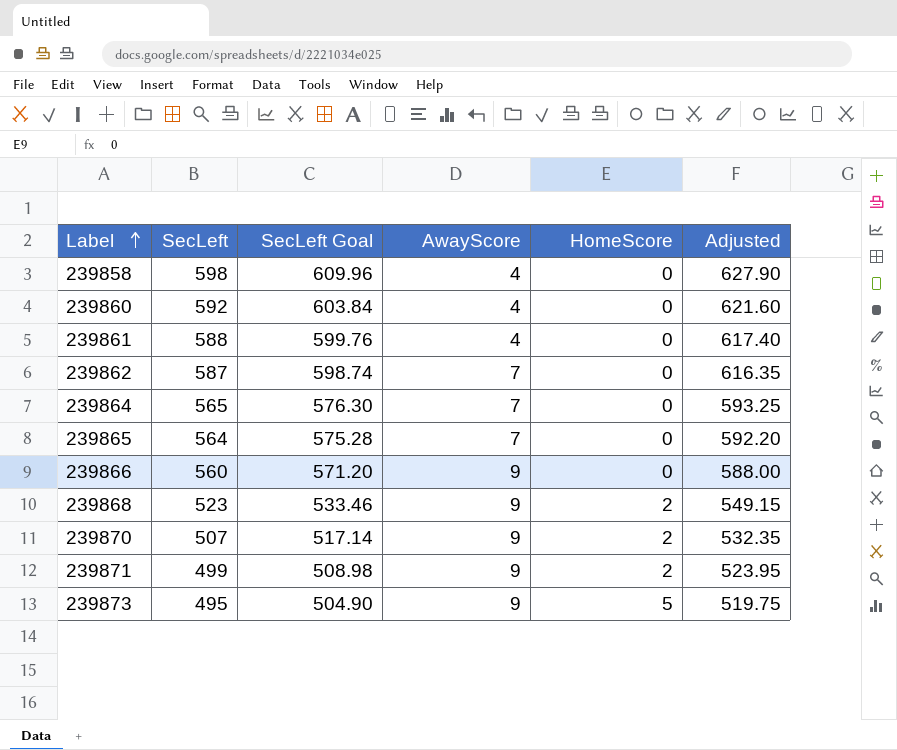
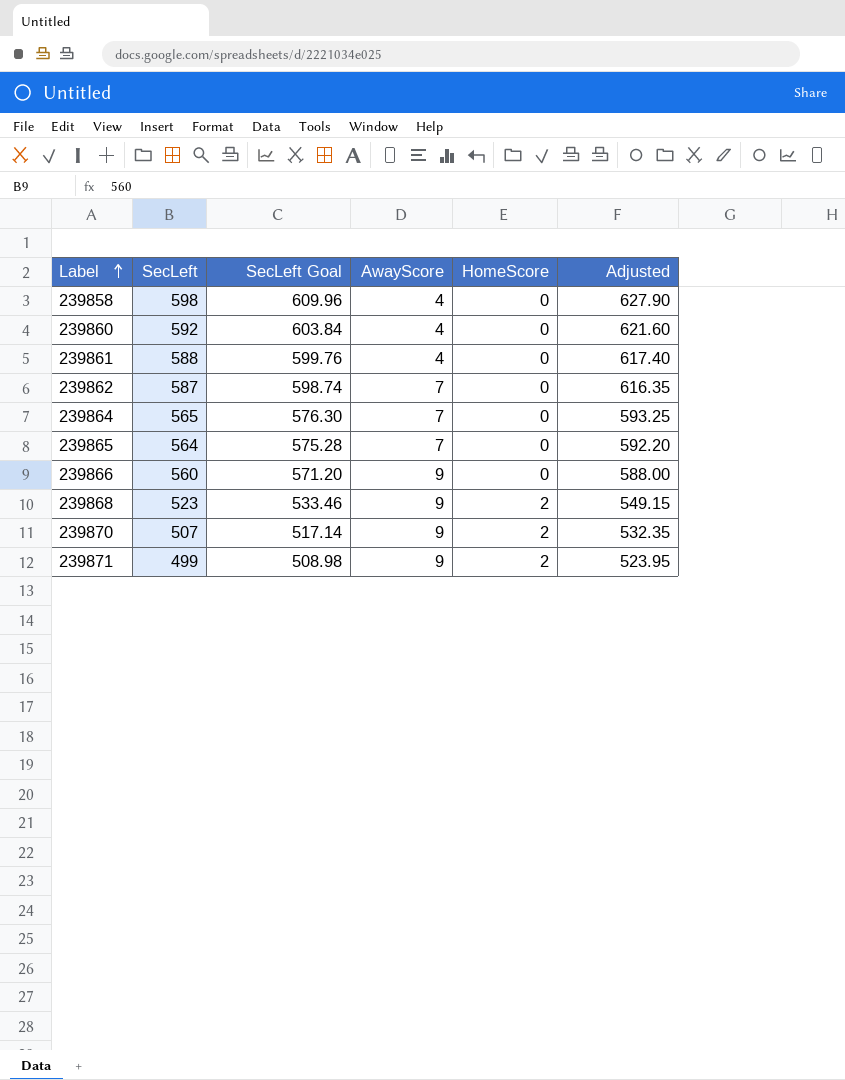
row 239873: 495 | 504.90 | 9 | 5 | 519.75 -> none

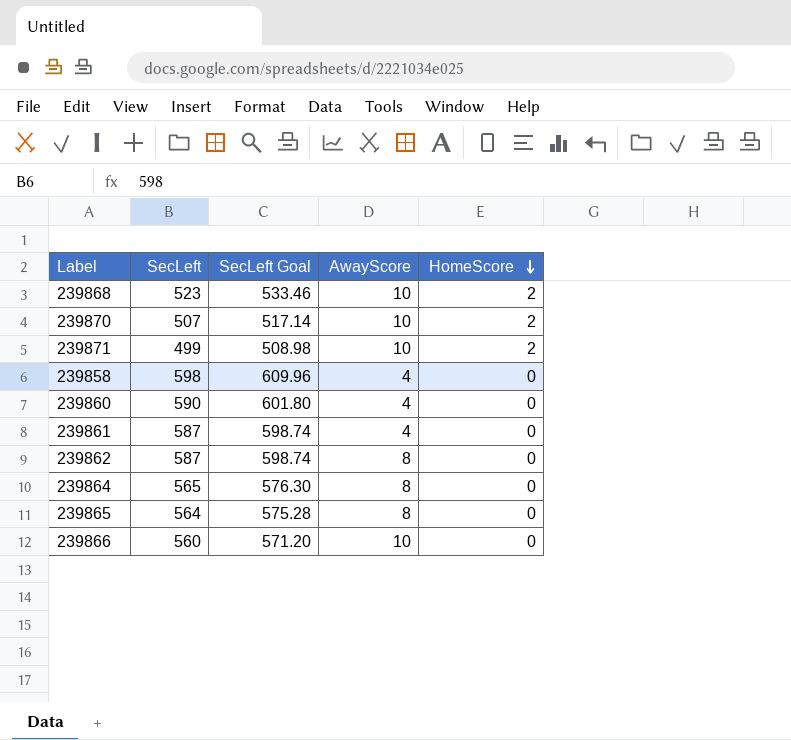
row order: Label ascending -> HomeScore descending
column Adjusted | formula: [SecLeft] * 1.05 -> none
239868 | AwayScore: 9 -> 10
239870 | AwayScore: 9 -> 10
239871 | AwayScore: 9 -> 10
239860 | SecLeft: 592 -> 590
239860 | SecLeft Goal: 603.84 -> 601.80
239861 | SecLeft: 588 -> 587
239861 | SecLeft Goal: 599.76 -> 598.74
239862 | AwayScore: 7 -> 8
239864 | AwayScore: 7 -> 8
239865 | AwayScore: 7 -> 8
239866 | AwayScore: 9 -> 10

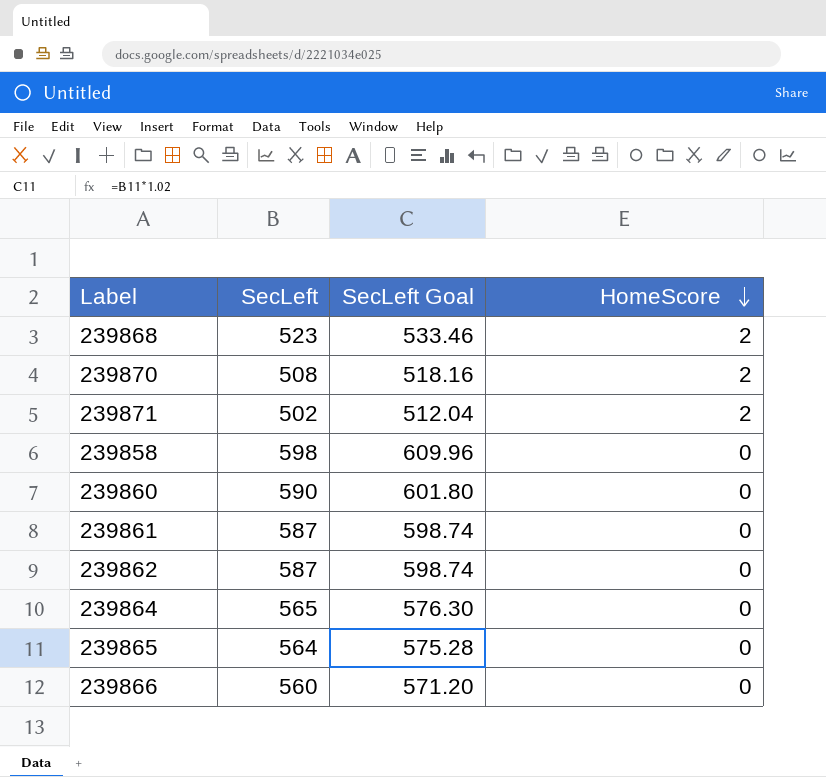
column AwayScore | position: 4 -> none
239870 | SecLeft: 507 -> 508
239870 | SecLeft Goal: 517.14 -> 518.16
239871 | SecLeft: 499 -> 502
239871 | SecLeft Goal: 508.98 -> 512.04

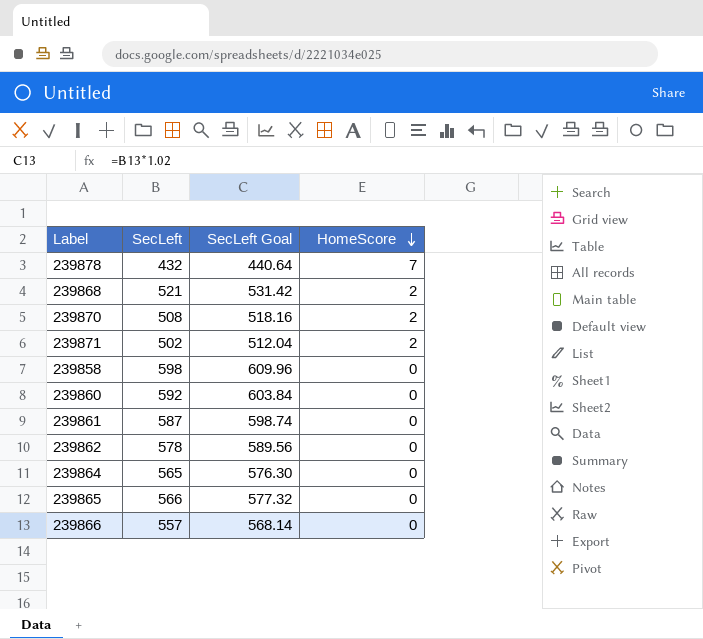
row 239878: none -> 432 | 440.64 | 7
239868 | SecLeft: 523 -> 521
239868 | SecLeft Goal: 533.46 -> 531.42
239860 | SecLeft: 590 -> 592
239860 | SecLeft Goal: 601.80 -> 603.84
239862 | SecLeft: 587 -> 578
239862 | SecLeft Goal: 598.74 -> 589.56
239865 | SecLeft: 564 -> 566
239865 | SecLeft Goal: 575.28 -> 577.32
239866 | SecLeft: 560 -> 557
239866 | SecLeft Goal: 571.20 -> 568.14

